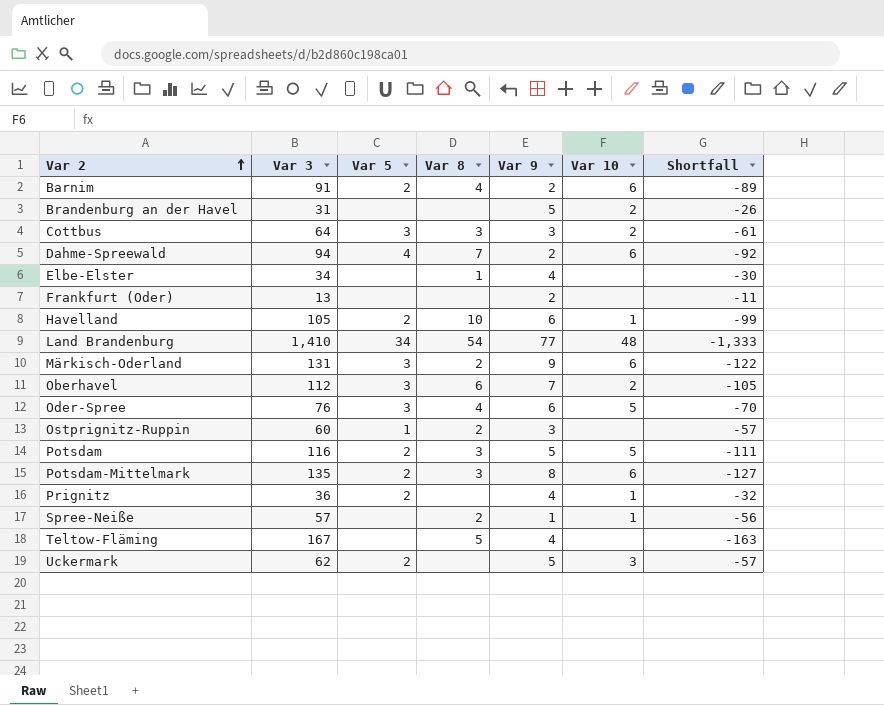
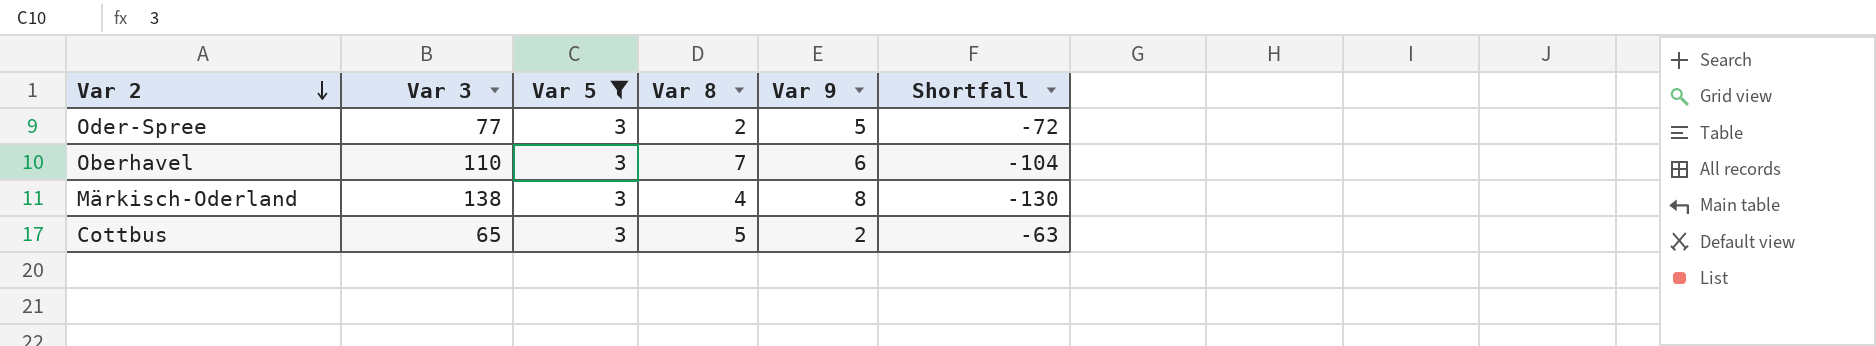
filter: none -> Var 5 = 3
row order: Var 2 ascending -> Var 2 descending
column Var 10 | position: 6 -> none
Oder-Spree | Var 3: 76 -> 77
Oder-Spree | Var 8: 4 -> 2
Oder-Spree | Var 9: 6 -> 5
Oder-Spree | Shortfall: -70 -> -72
Oberhavel | Var 3: 112 -> 110
Oberhavel | Var 8: 6 -> 7
Oberhavel | Var 9: 7 -> 6
Oberhavel | Shortfall: -105 -> -104
Märkisch-Oderland | Var 3: 131 -> 138
Märkisch-Oderland | Var 8: 2 -> 4
Märkisch-Oderland | Var 9: 9 -> 8
Märkisch-Oderland | Shortfall: -122 -> -130
Cottbus | Var 3: 64 -> 65
Cottbus | Var 8: 3 -> 5
Cottbus | Var 9: 3 -> 2
Cottbus | Shortfall: -61 -> -63

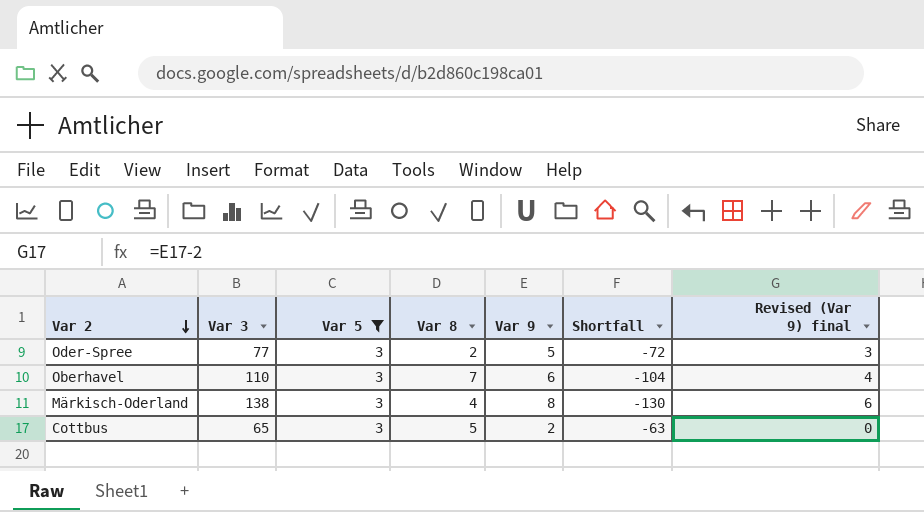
column Revised (Var 9) final | formula: none -> [Var 9] - 2

